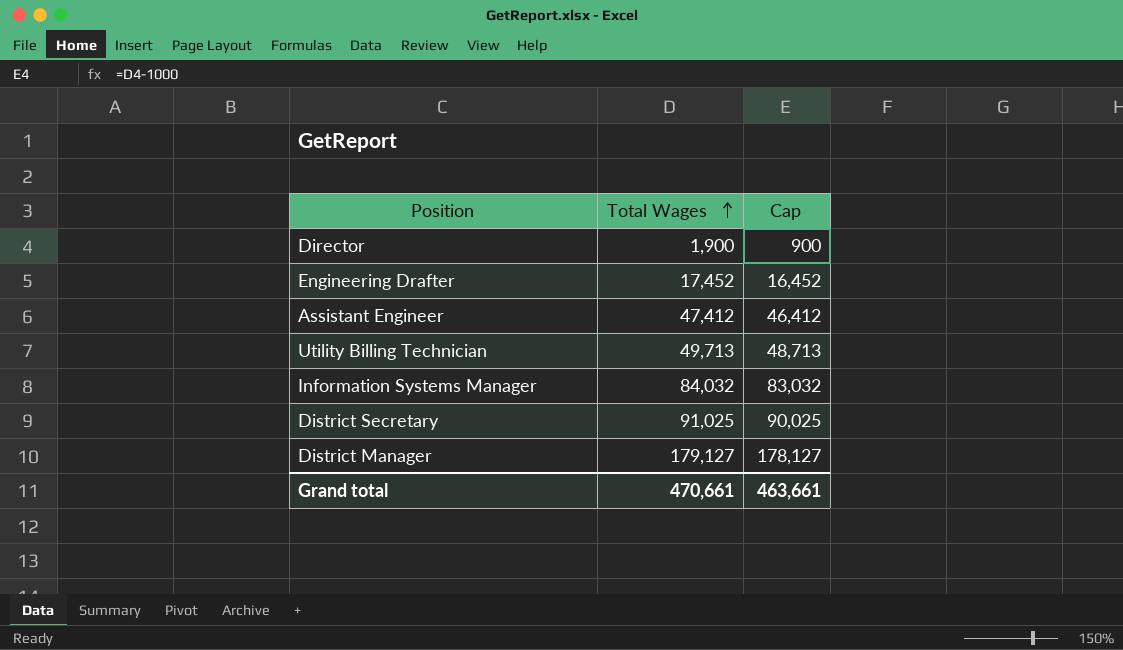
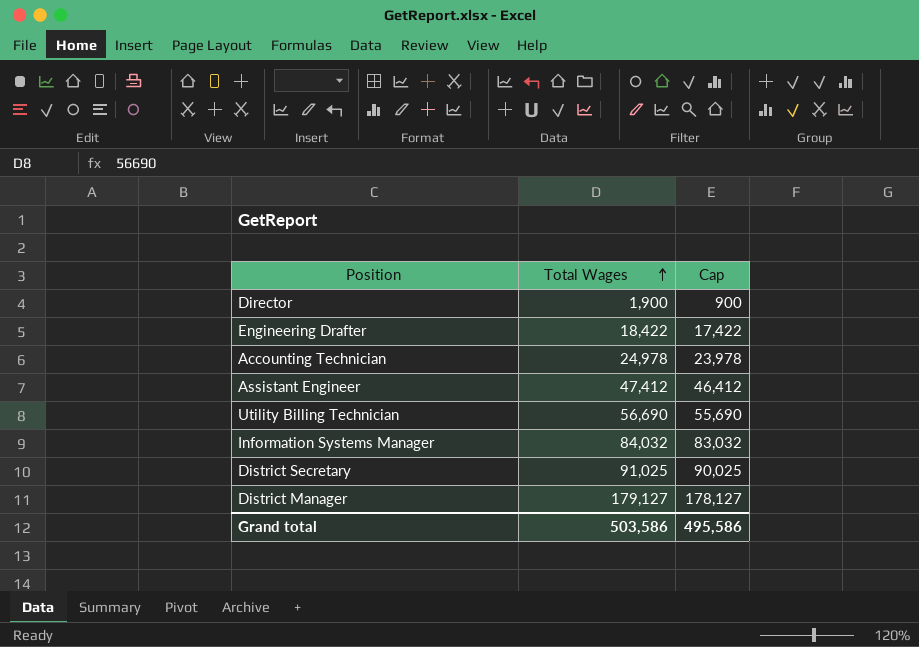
Engineering Drafter | Total Wages: 17,452 -> 18,422
Engineering Drafter | Cap: 16,452 -> 17,422
row Accounting Technician: none -> 24,978 | 23,978
Utility Billing Technician | Total Wages: 49,713 -> 56,690
Utility Billing Technician | Cap: 48,713 -> 55,690
Grand total | Total Wages: 470,661 -> 503,586
Grand total | Cap: 463,661 -> 495,586

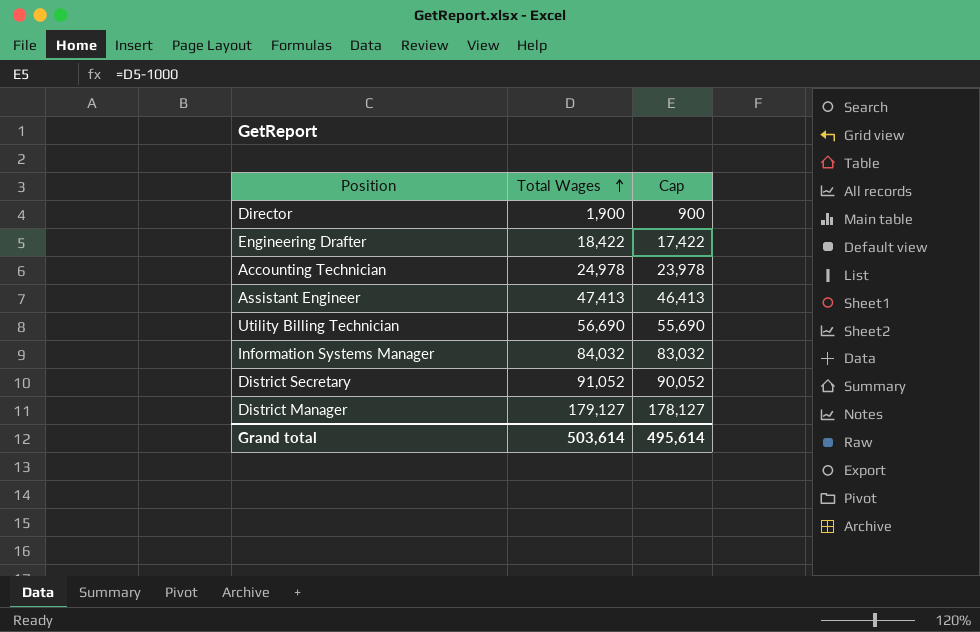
Assistant Engineer | Total Wages: 47,412 -> 47,413
Assistant Engineer | Cap: 46,412 -> 46,413
District Secretary | Total Wages: 91,025 -> 91,052
District Secretary | Cap: 90,025 -> 90,052
Grand total | Total Wages: 503,586 -> 503,614
Grand total | Cap: 495,586 -> 495,614

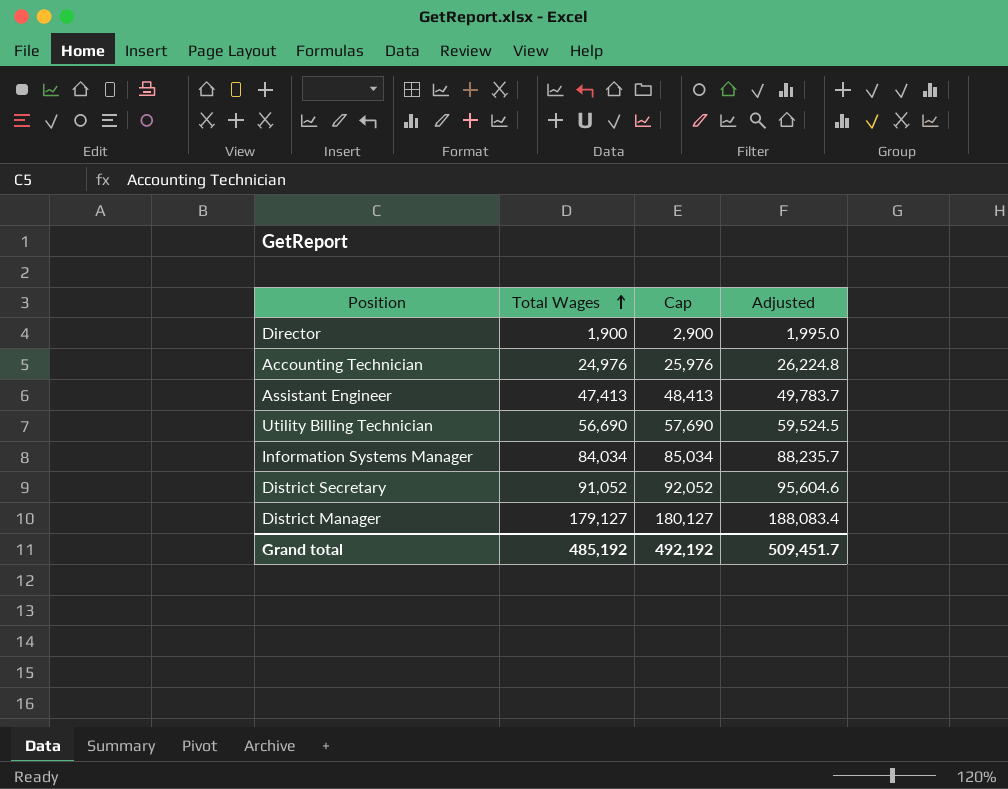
column Cap | formula: [Total Wages] - 1000 -> [Total Wages] + 1000
column Adjusted | formula: none -> [Total Wages] * 1.05
row Engineering Drafter: 18,422 | 17,422 -> none
Accounting Technician | Total Wages: 24,978 -> 24,976
Information Systems Manager | Total Wages: 84,032 -> 84,034
Grand total | Total Wages: 503,614 -> 485,192
Grand total | Cap: 495,614 -> 492,192

